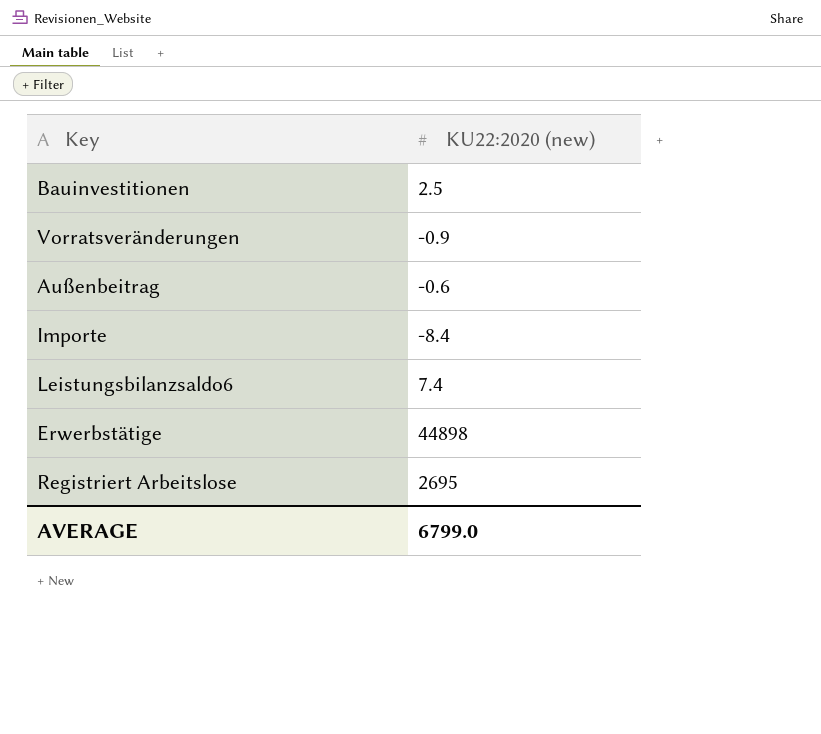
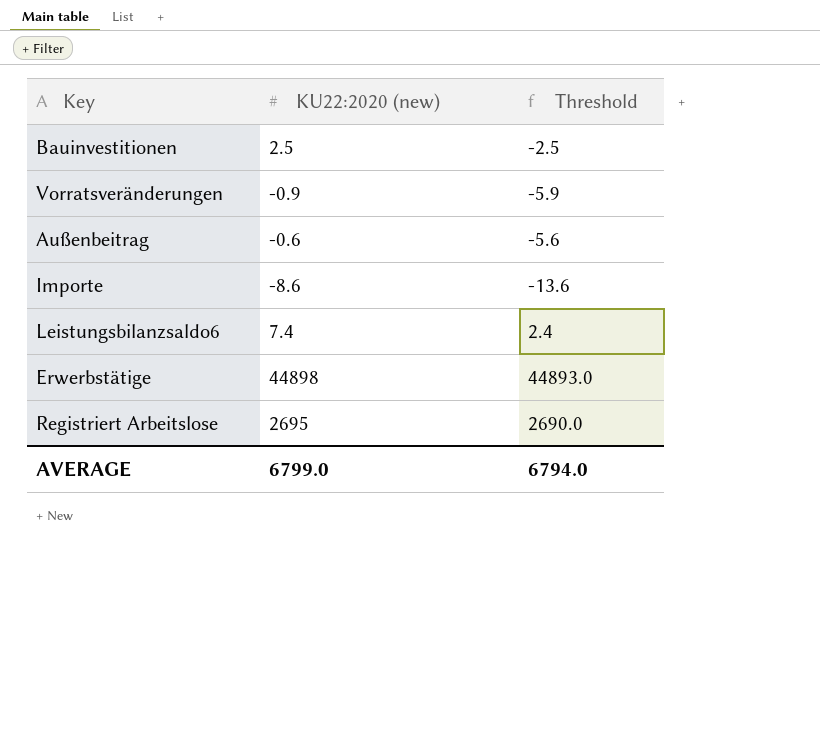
column Threshold | formula: none -> [KU22:2020 (new)] - 5
Importe | KU22:2020 (new): -8.4 -> -8.6

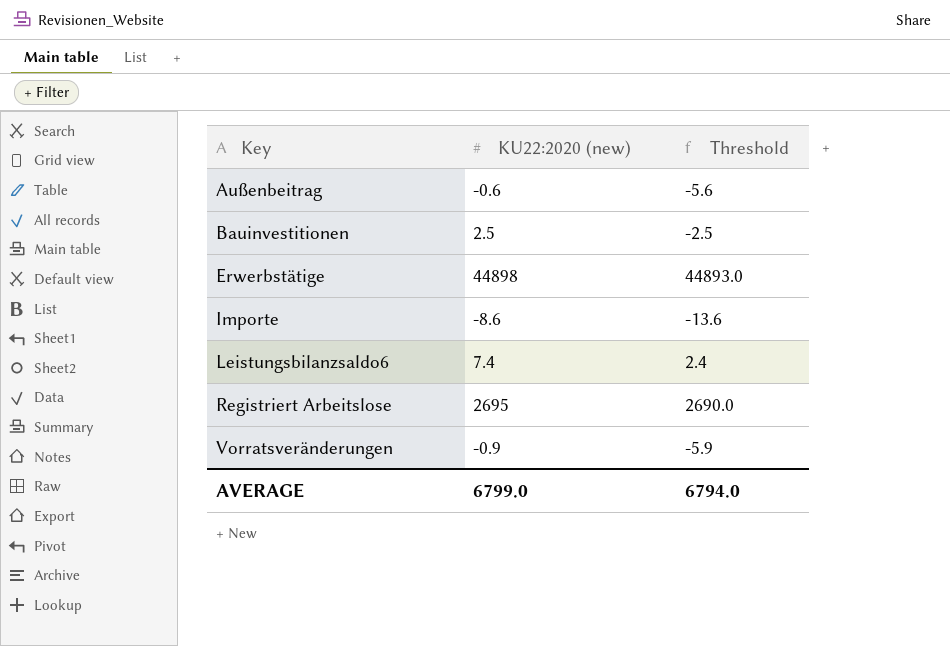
row order: none -> Key ascending

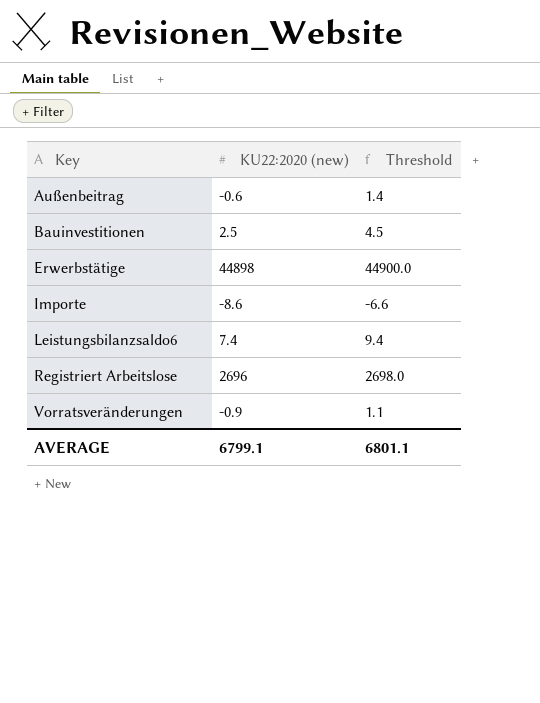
column Threshold | formula: [KU22:2020 (new)] - 5 -> [KU22:2020 (new)] + 2
Registriert Arbeitslose | KU22:2020 (new): 2695 -> 2696
AVERAGE | KU22:2020 (new): 6799.0 -> 6799.1
AVERAGE | Threshold: 6794.0 -> 6801.1

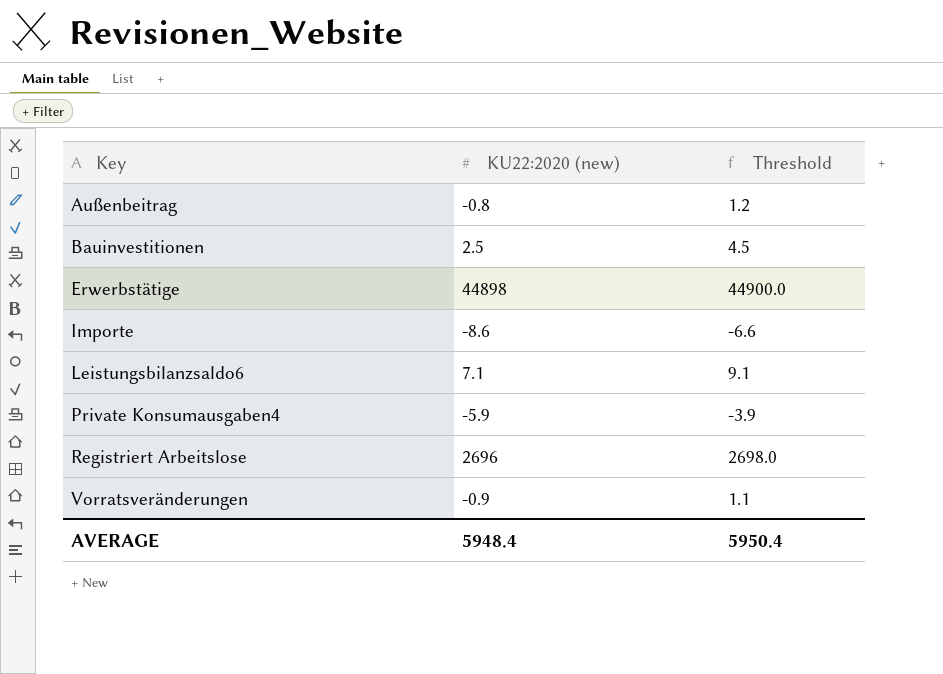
Außenbeitrag | KU22:2020 (new): -0.6 -> -0.8
Außenbeitrag | Threshold: 1.4 -> 1.2
Leistungsbilanzsaldo6 | KU22:2020 (new): 7.4 -> 7.1
Leistungsbilanzsaldo6 | Threshold: 9.4 -> 9.1
row Private Konsumausgaben4: none -> -5.9 | -3.9
AVERAGE | KU22:2020 (new): 6799.1 -> 5948.4
AVERAGE | Threshold: 6801.1 -> 5950.4

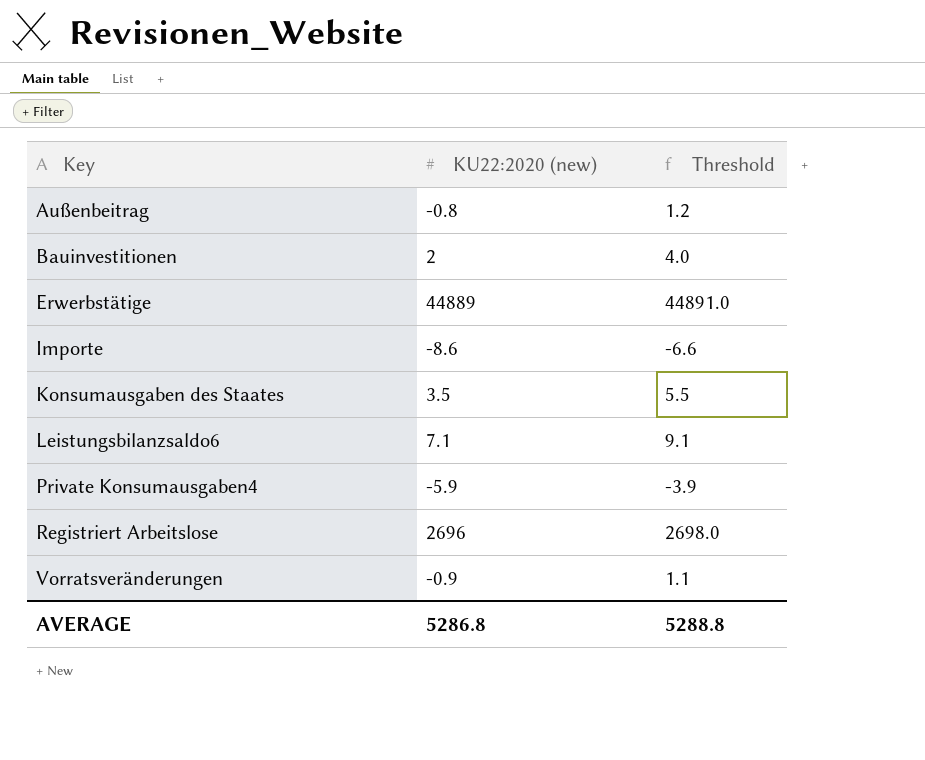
Bauinvestitionen | KU22:2020 (new): 2.5 -> 2
Bauinvestitionen | Threshold: 4.5 -> 4.0
Erwerbstätige | KU22:2020 (new): 44898 -> 44889
Erwerbstätige | Threshold: 44900.0 -> 44891.0
row Konsumausgaben des Staates: none -> 3.5 | 5.5
AVERAGE | KU22:2020 (new): 5948.4 -> 5286.8
AVERAGE | Threshold: 5950.4 -> 5288.8

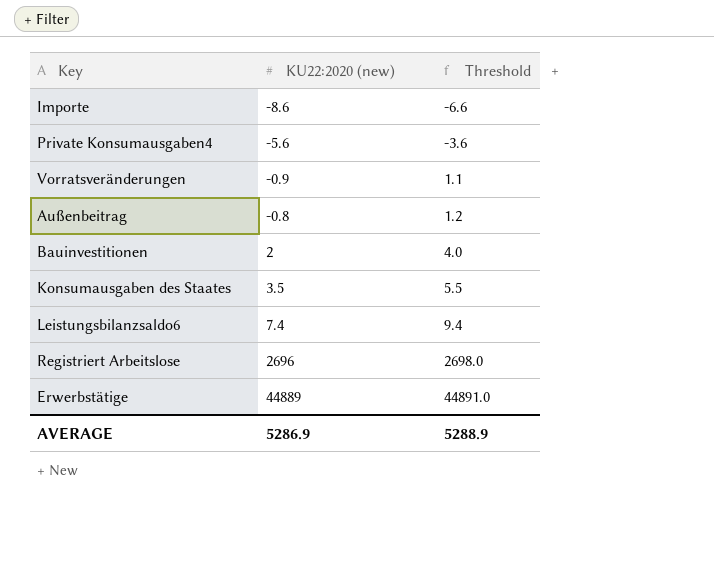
row order: Key ascending -> KU22:2020 (new) ascending
Private Konsumausgaben4 | KU22:2020 (new): -5.9 -> -5.6
Private Konsumausgaben4 | Threshold: -3.9 -> -3.6
Leistungsbilanzsaldo6 | KU22:2020 (new): 7.1 -> 7.4
Leistungsbilanzsaldo6 | Threshold: 9.1 -> 9.4
AVERAGE | KU22:2020 (new): 5286.8 -> 5286.9
AVERAGE | Threshold: 5288.8 -> 5288.9

